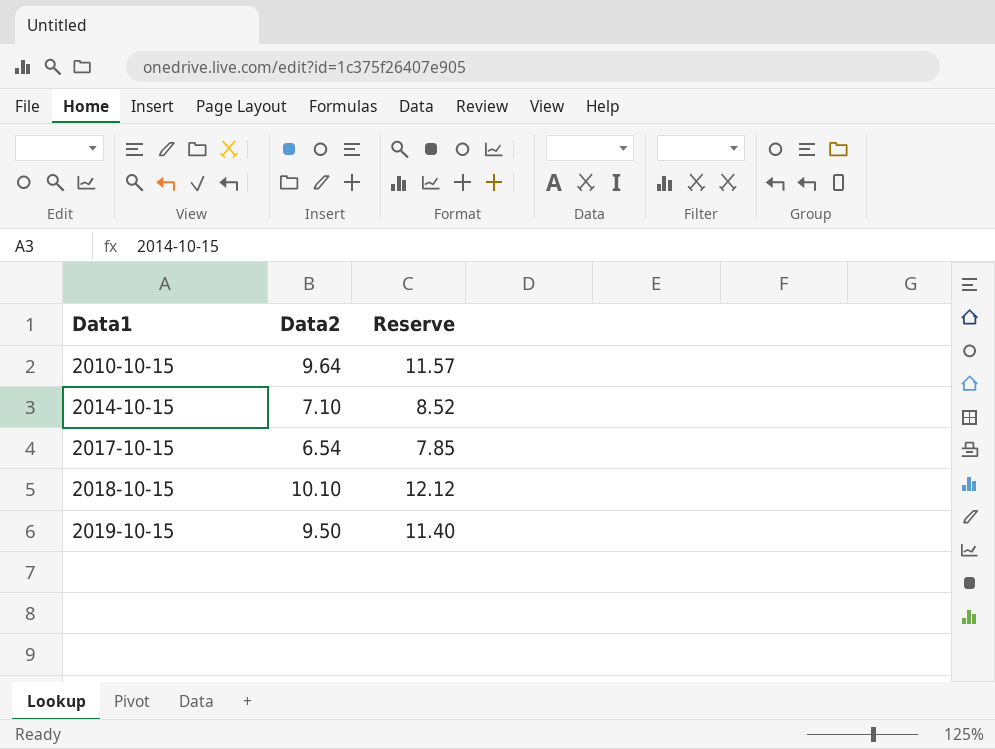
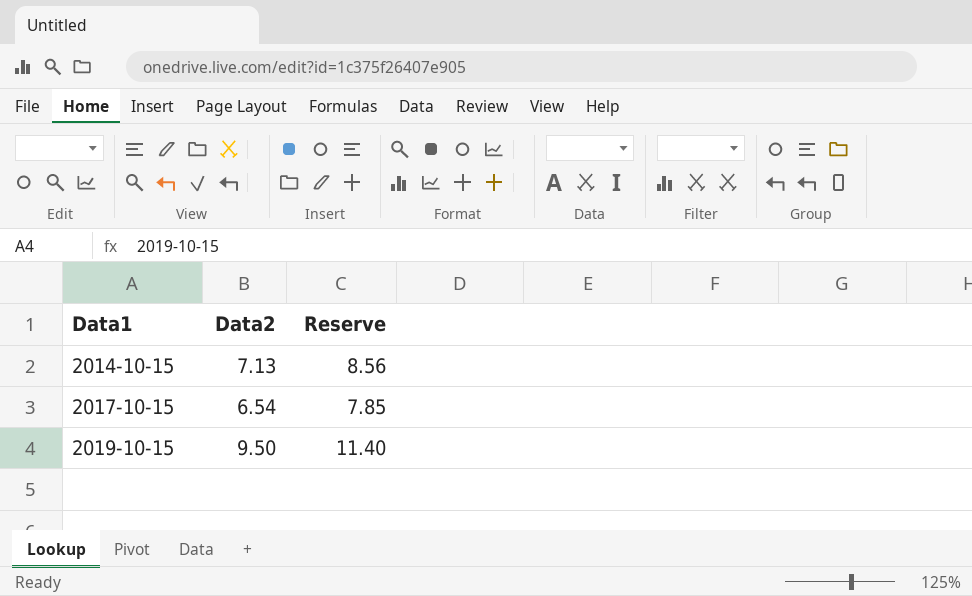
row 2010-10-15: 9.64 | 11.57 -> none
row 2018-10-15: 10.10 | 12.12 -> none
2014-10-15 | Data2: 7.10 -> 7.13
2014-10-15 | Reserve: 8.52 -> 8.56

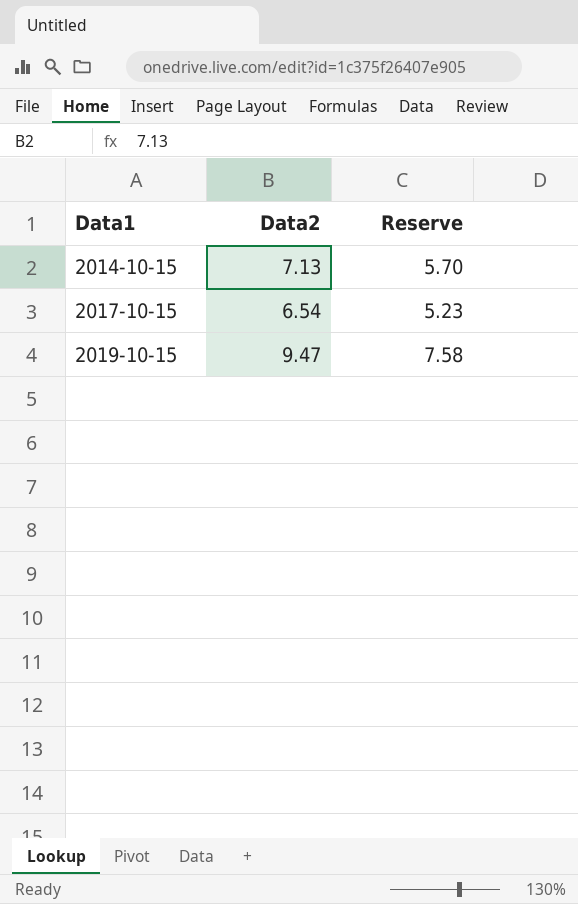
column Reserve | formula: [Data2] * 1.2 -> [Data2] * 0.8
2019-10-15 | Data2: 9.50 -> 9.47

